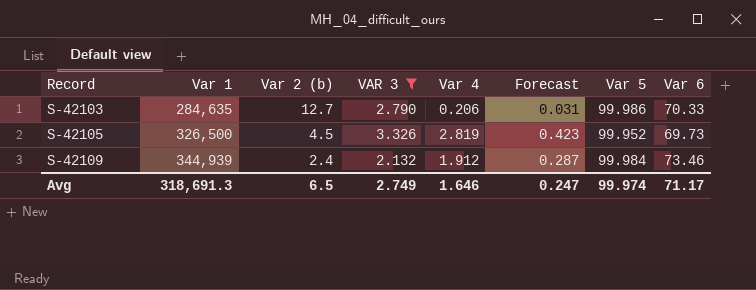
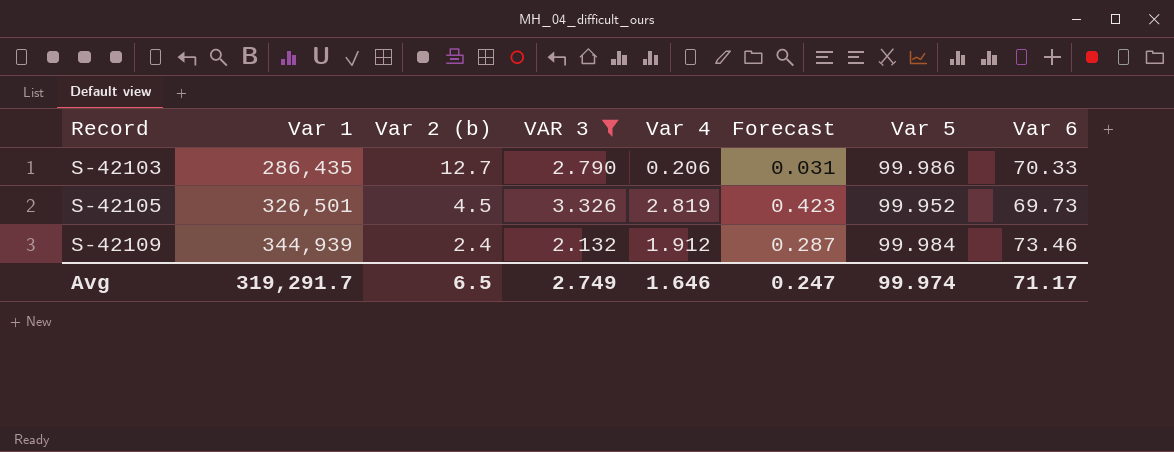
S-42103 | Var 1: 284,635 -> 286,435
S-42105 | Var 1: 326,500 -> 326,501
Avg | Var 1: 318,691.3 -> 319,291.7

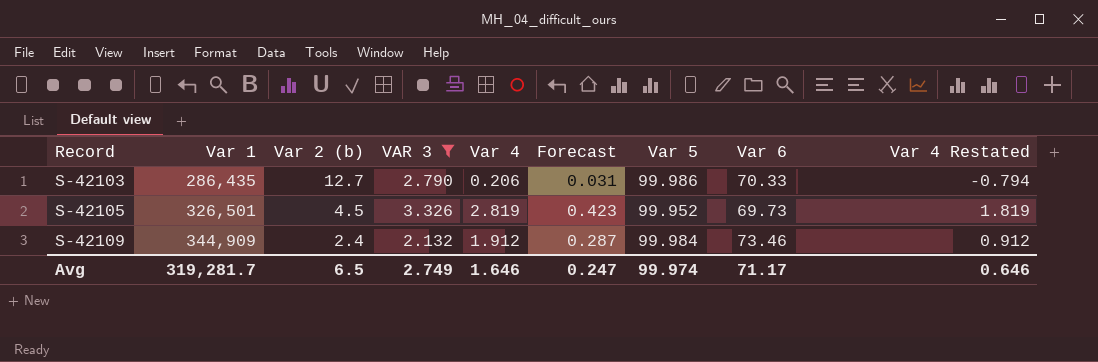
column Var 4 Restated | formula: none -> [Var 4] - 1
S-42109 | Var 1: 344,939 -> 344,909
Avg | Var 1: 319,291.7 -> 319,281.7

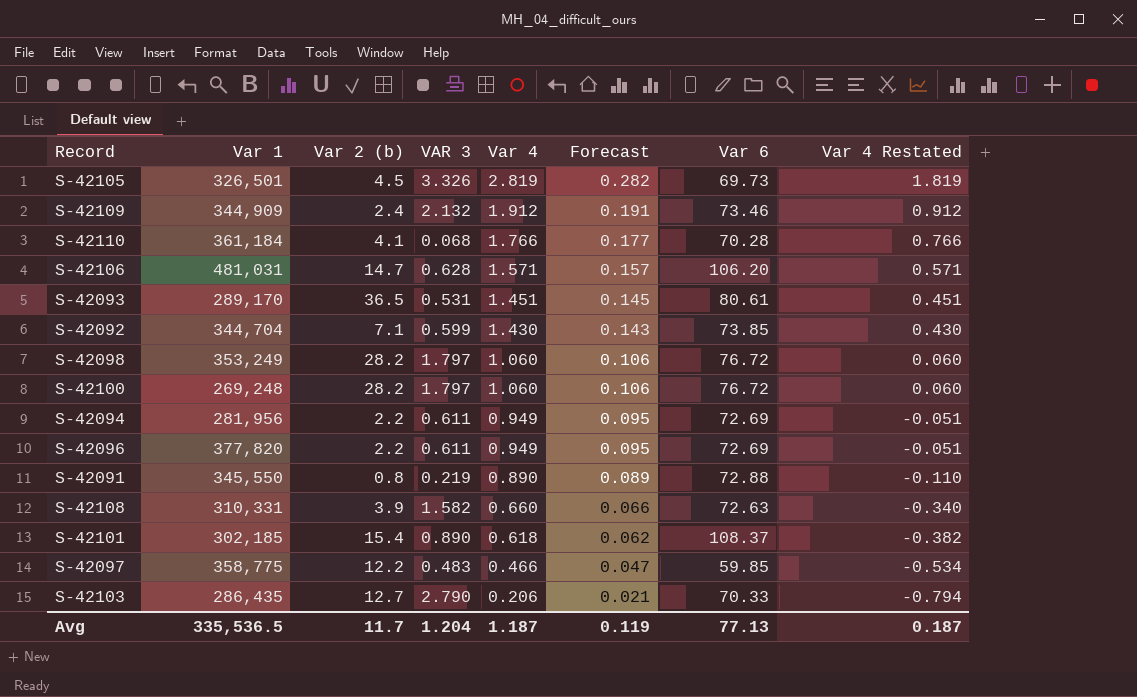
filter: VAR 3 >= 2.132 -> none
row order: Record ascending -> Var 4 descending
column Var 5 | position: 7 -> none
column Forecast | formula: [Var 4] * 0.15 -> [Var 4] * 0.1
Avg | Var 1: 319,281.7 -> 335,536.5
Avg | Var 2 (b): 6.5 -> 11.7
Avg | VAR 3: 2.749 -> 1.204
Avg | Var 4: 1.646 -> 1.187
Avg | Forecast: 0.247 -> 0.119
Avg | Var 6: 71.17 -> 77.13
Avg | Var 4 Restated: 0.646 -> 0.187

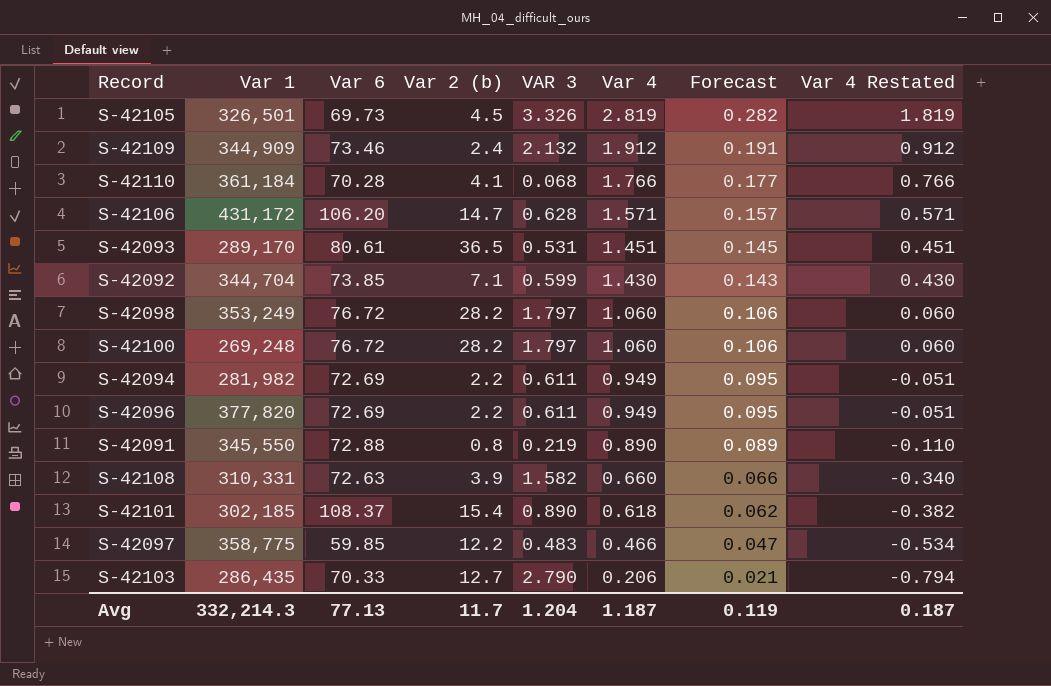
column Var 6 | position: 7 -> 3
S-42106 | Var 1: 481,031 -> 431,172
S-42094 | Var 1: 281,956 -> 281,982
Avg | Var 1: 335,536.5 -> 332,214.3

